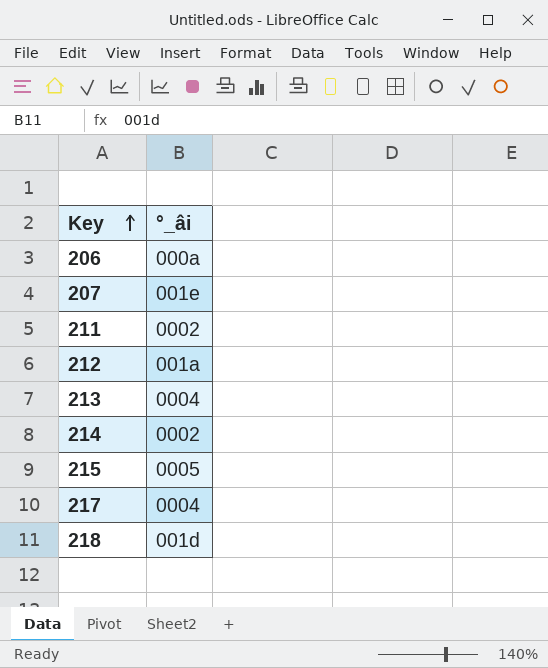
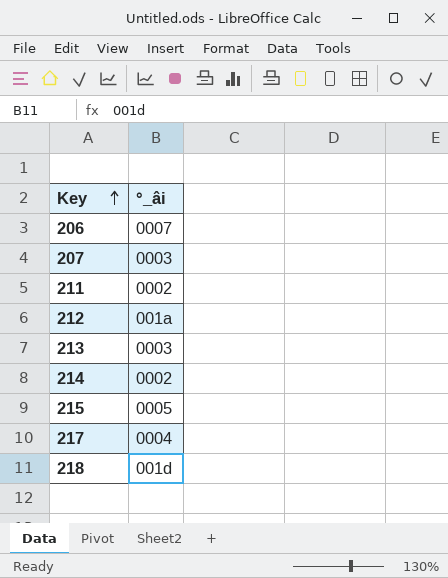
206 | °_âi: 000a -> 0007
207 | °_âi: 001e -> 0003
213 | °_âi: 0004 -> 0003

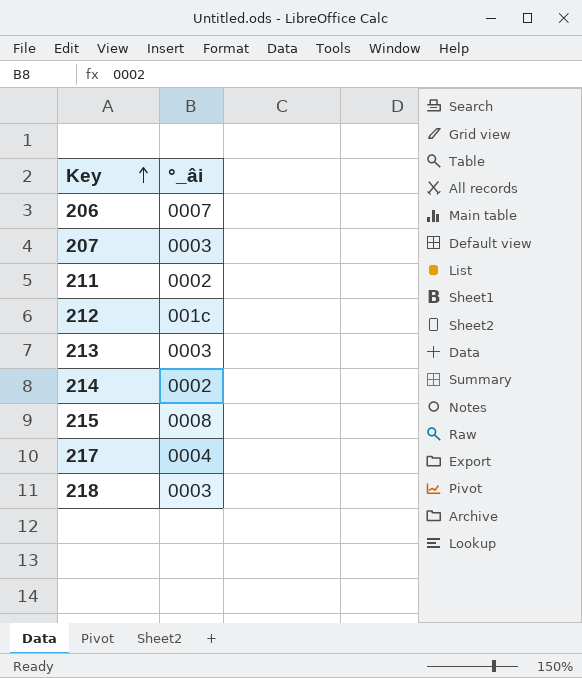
212 | °_âi: 001a -> 001c
215 | °_âi: 0005 -> 0008
218 | °_âi: 001d -> 0003

